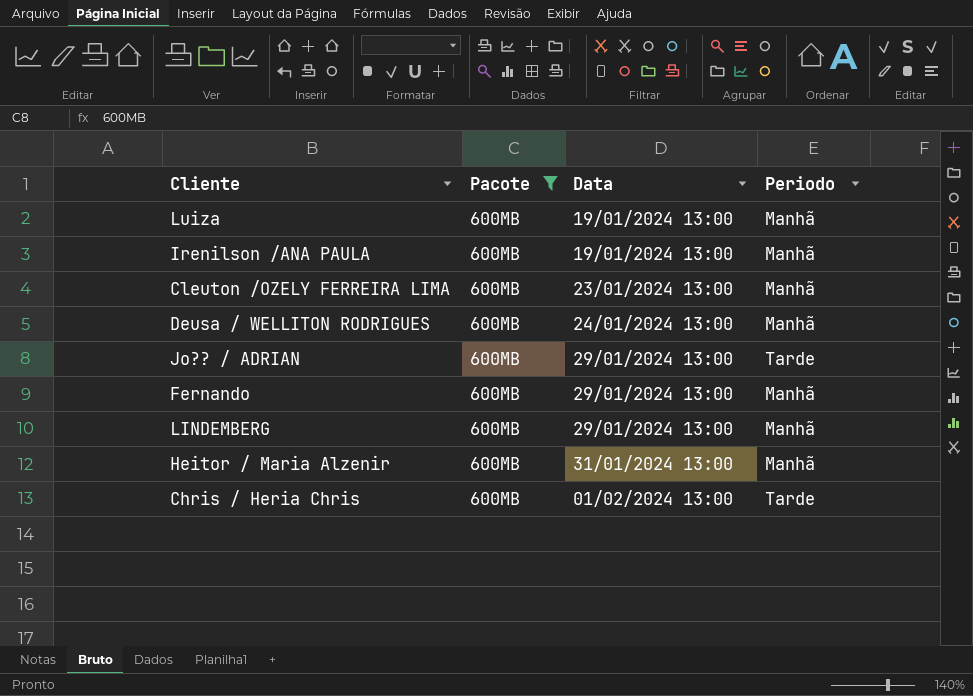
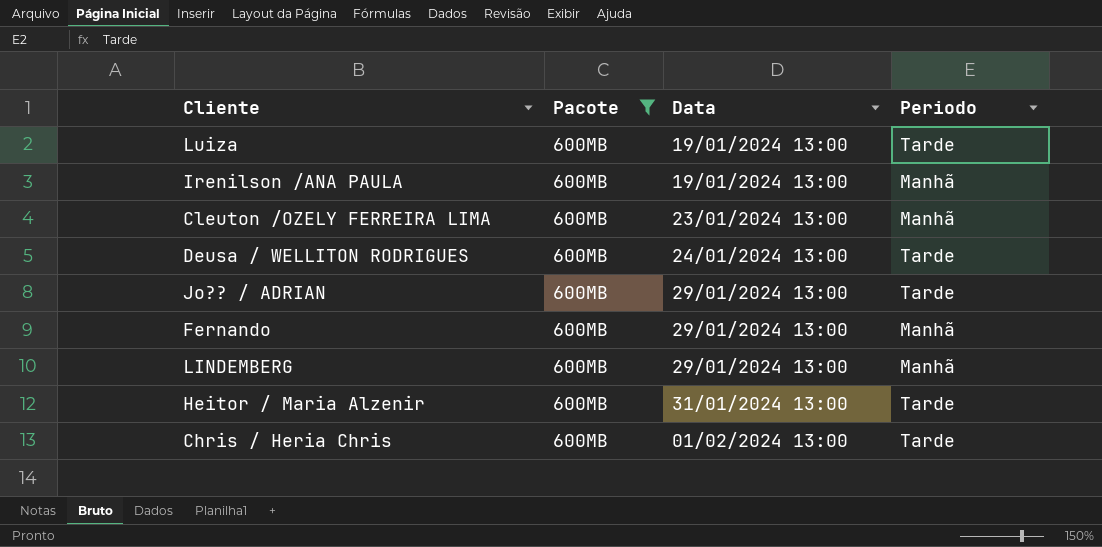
Luiza | Periodo: Manhã -> Tarde
Deusa / WELLITON RODRIGUES | Periodo: Manhã -> Tarde
Heitor / Maria Alzenir | Periodo: Manhã -> Tarde

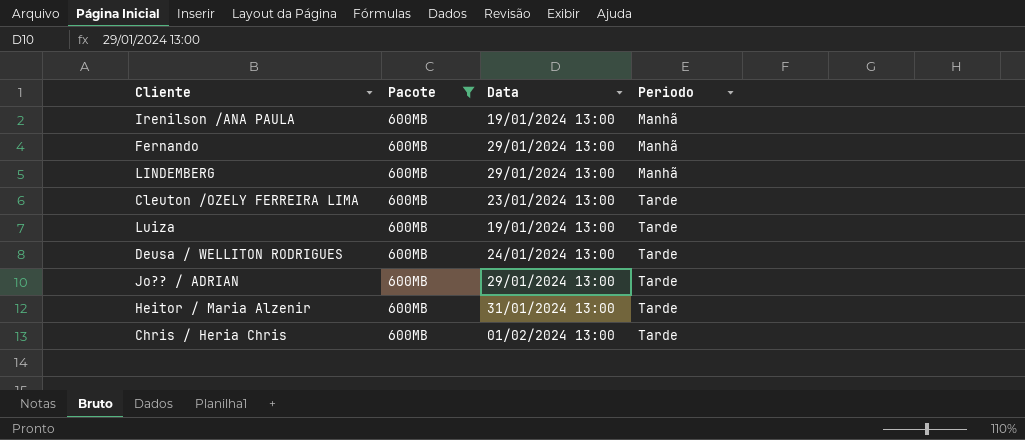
row order: Data ascending -> Periodo ascending
Cleuton /OZELY FERREIRA LIMA | Periodo: Manhã -> Tarde

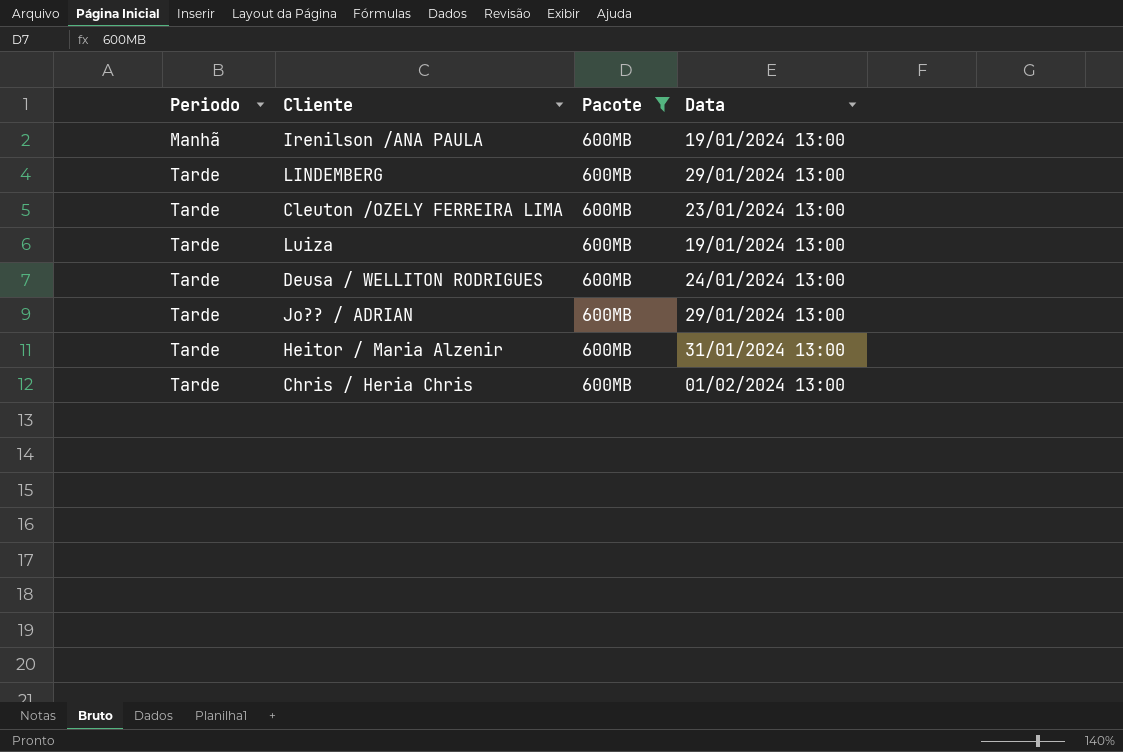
column Periodo | position: 4 -> 1
row Fernando: 600MB | 29/01/2024 13:00 | Manhã -> none
LINDEMBERG | Periodo: Manhã -> Tarde

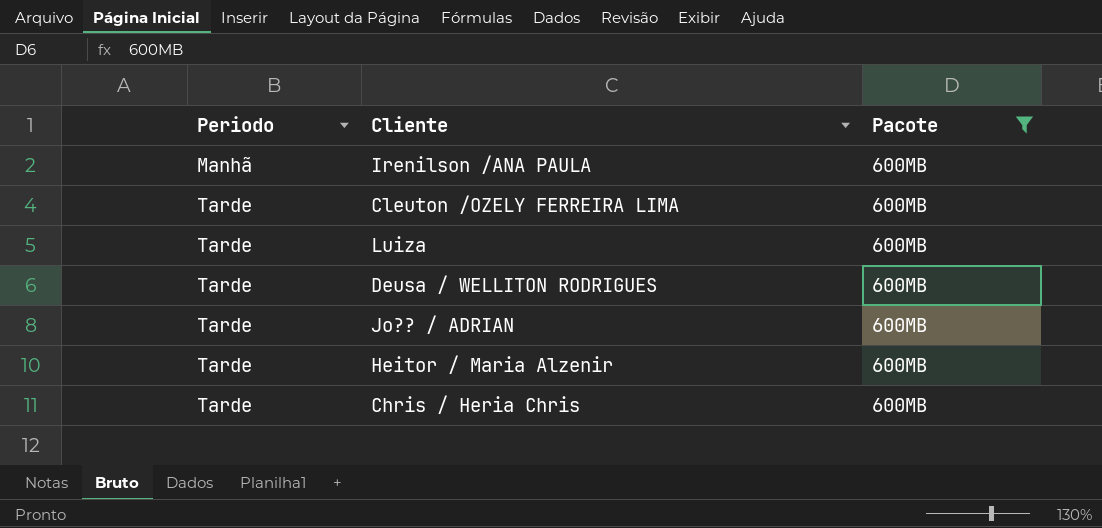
column Data | position: 4 -> none
row LINDEMBERG: Tarde | 600MB | 29/01/2024 13:00 -> none

